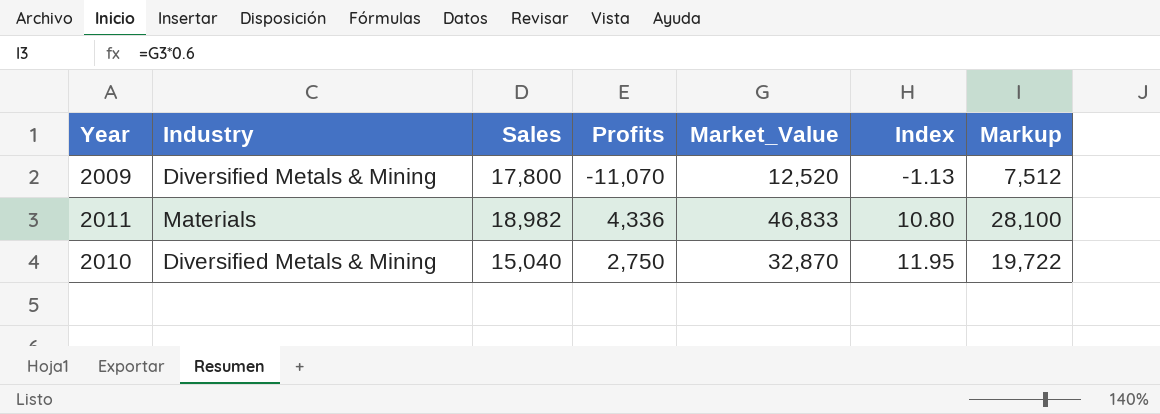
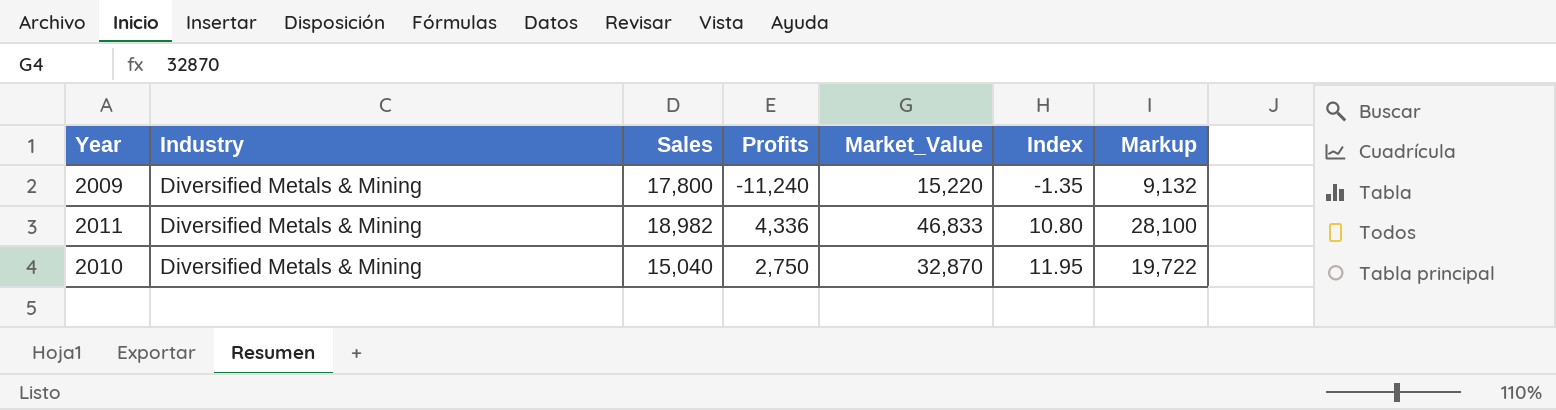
2009 | Profits: -11,070 -> -11,240
2009 | Market_Value: 12,520 -> 15,220
2009 | Index: -1.13 -> -1.35
2009 | Markup: 7,512 -> 9,132
2011 | Industry: Materials -> Diversified Metals & Mining

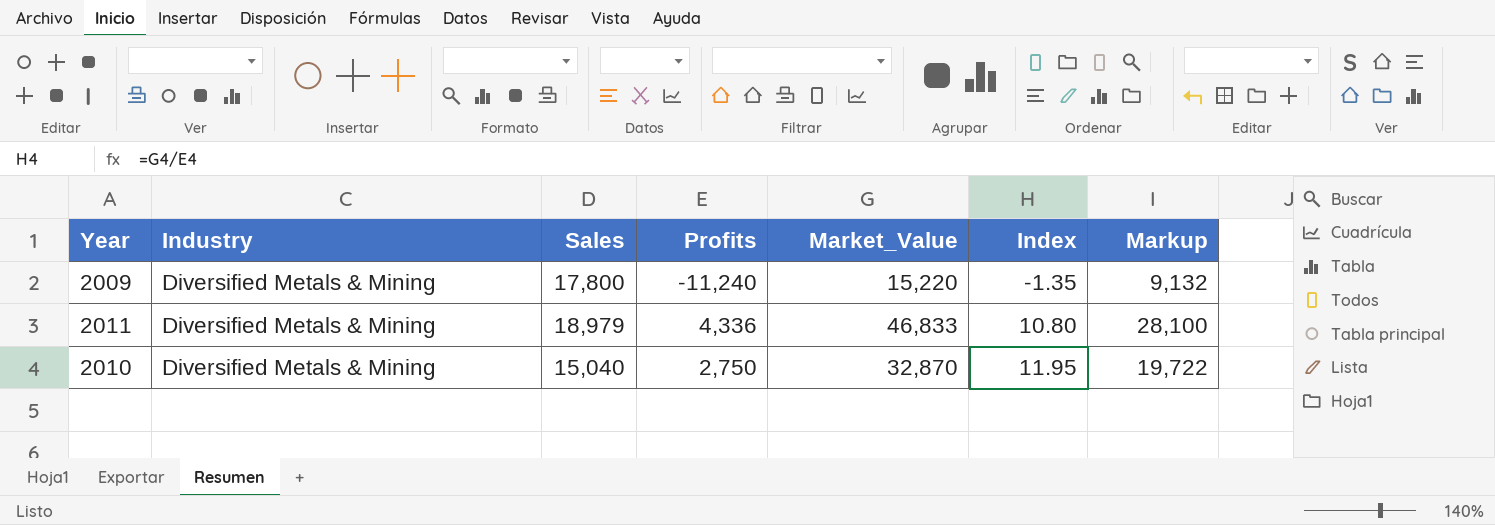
2011 | Sales: 18,982 -> 18,979

